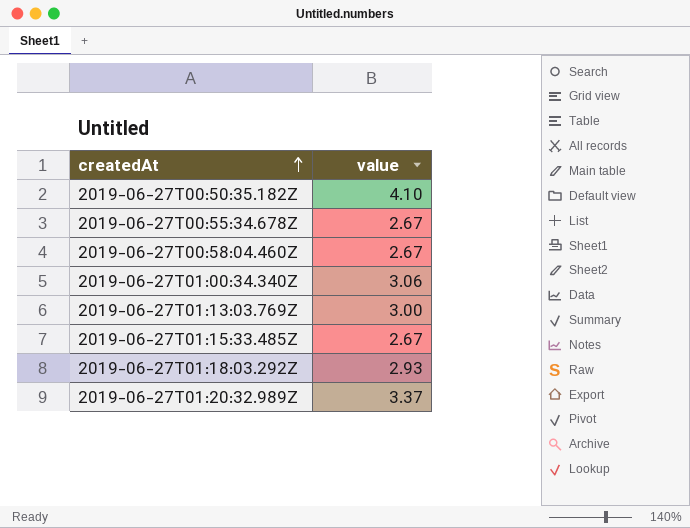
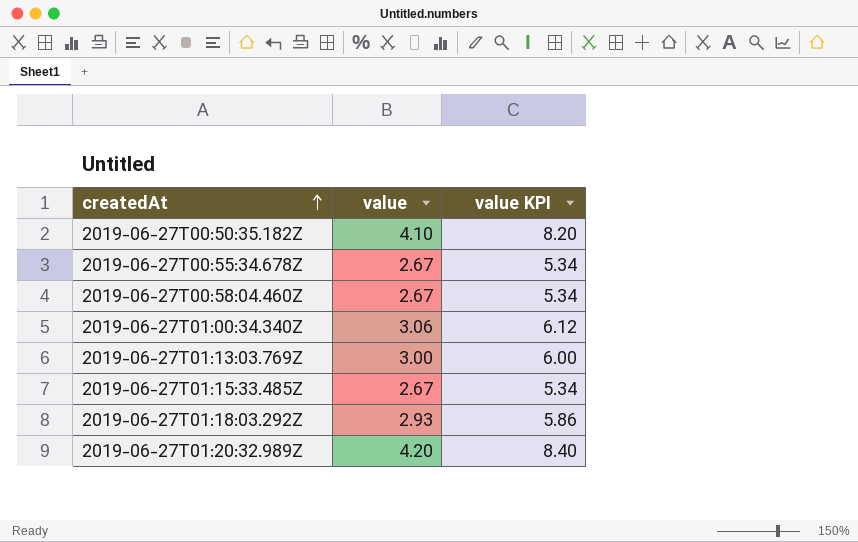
column value KPI | formula: none -> [value] * 2
2019-06-27T01:20:32.989Z | value: 3.37 -> 4.20

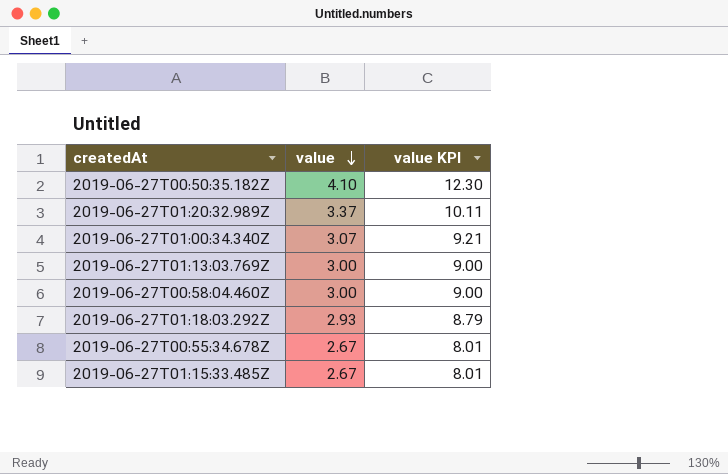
row order: createdAt ascending -> value descending
column value KPI | formula: [value] * 2 -> [value] * 3
2019-06-27T01:20:32.989Z | value: 4.20 -> 3.37
2019-06-27T01:00:34.340Z | value: 3.06 -> 3.07
2019-06-27T00:58:04.460Z | value: 2.67 -> 3.00

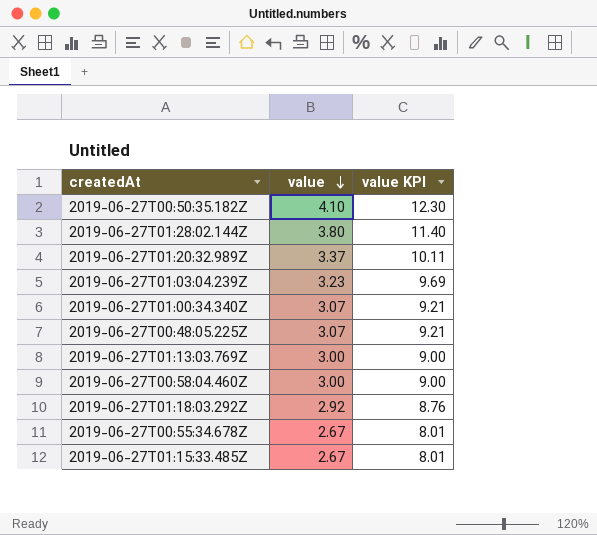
row 2019-06-27T01:28:02.144Z: none -> 3.80 | 11.40
row 2019-06-27T01:03:04.239Z: none -> 3.23 | 9.69
row 2019-06-27T00:48:05.225Z: none -> 3.07 | 9.21
2019-06-27T01:18:03.292Z | value: 2.93 -> 2.92
2019-06-27T01:18:03.292Z | value KPI: 8.79 -> 8.76

